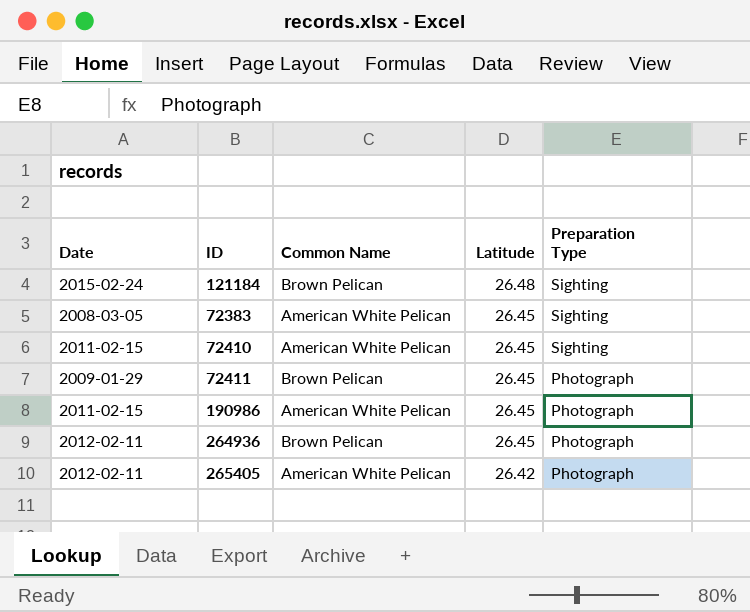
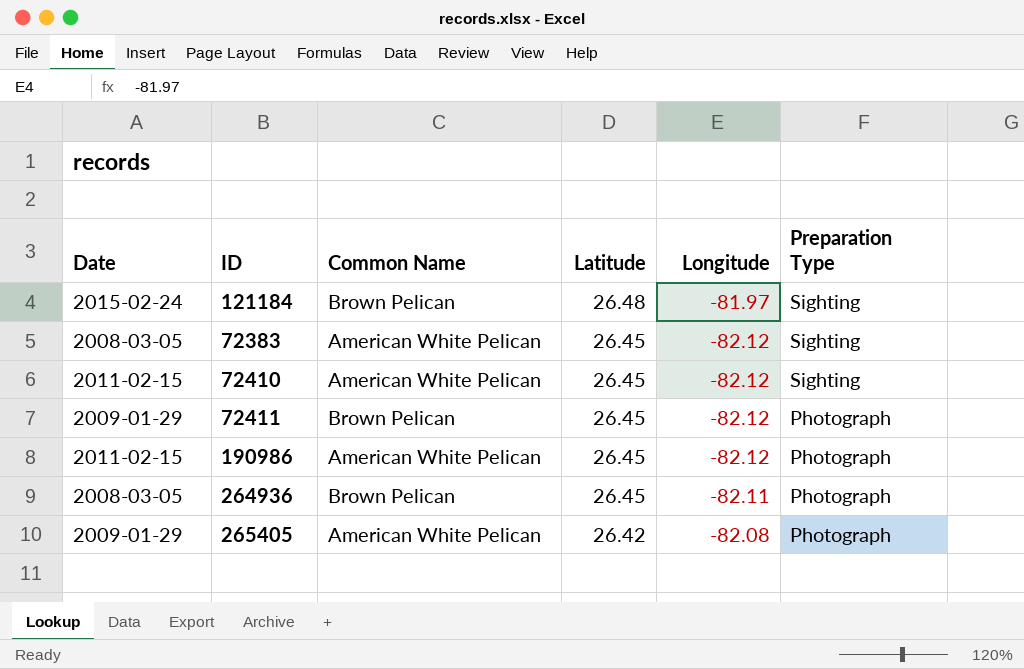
column Longitude | position: none -> 5
264936 | Date: 2012-02-11 -> 2008-03-05
265405 | Date: 2012-02-11 -> 2009-01-29

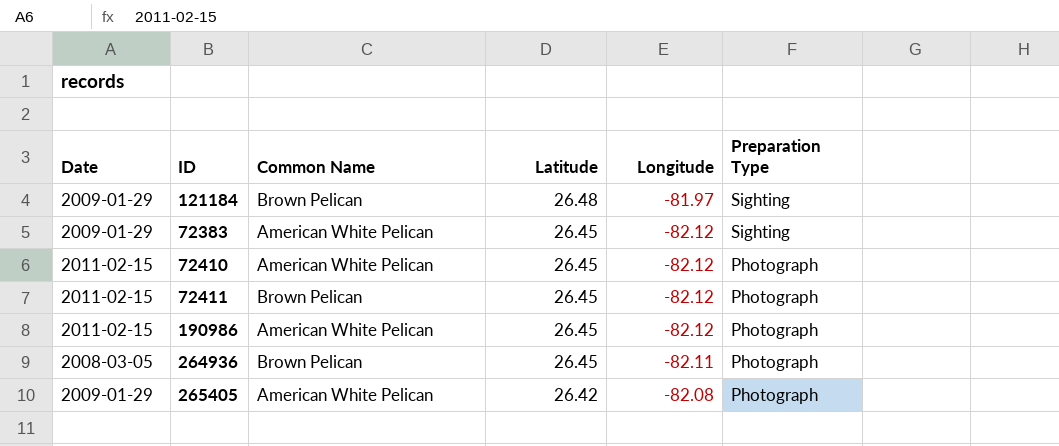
121184 | Date: 2015-02-24 -> 2009-01-29
72383 | Date: 2008-03-05 -> 2009-01-29
72410 | Preparation Type: Sighting -> Photograph
72411 | Date: 2009-01-29 -> 2011-02-15

